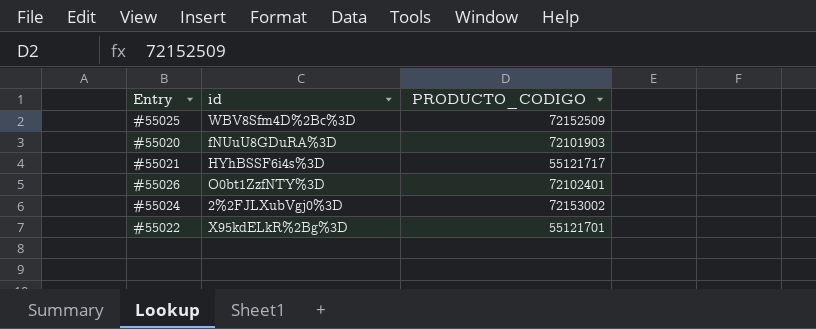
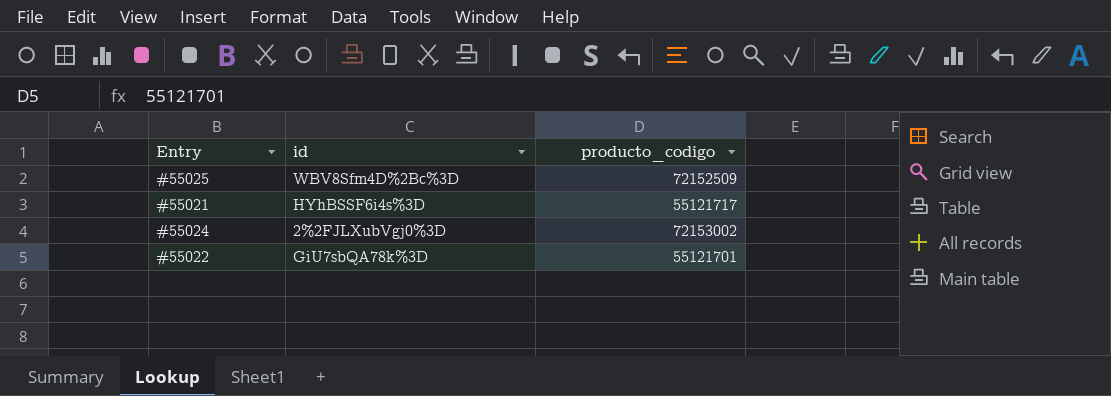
column name: PRODUCTO_CODIGO -> producto_codigo
row #55020: fNUuU8GDuRA%3D | 72101903 -> none
row #55026: O0bt1ZzfNTY%3D | 72102401 -> none
#55022 | id: X95kdELkR%2Bg%3D -> GiU7sbQA78k%3D

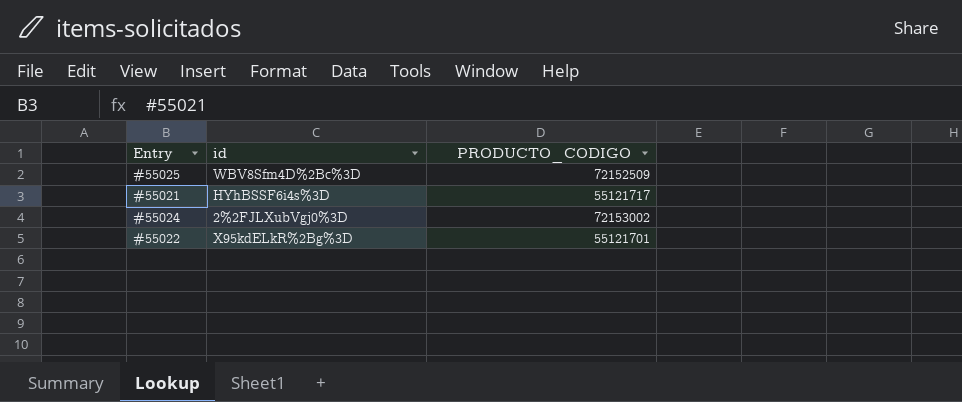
column name: producto_codigo -> PRODUCTO_CODIGO
#55022 | id: GiU7sbQA78k%3D -> X95kdELkR%2Bg%3D

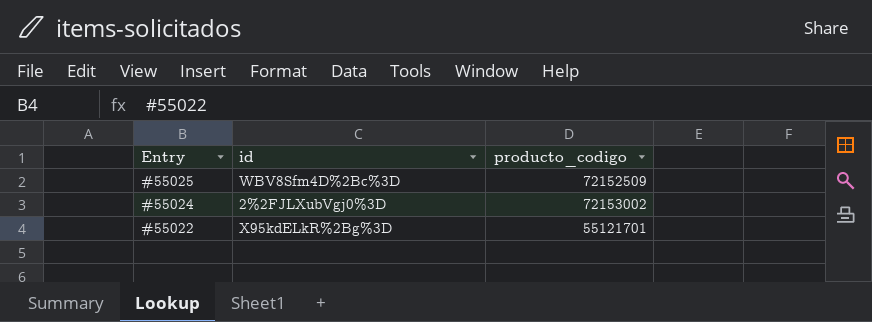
column name: PRODUCTO_CODIGO -> producto_codigo
row #55021: HYhBSSF6i4s%3D | 55121717 -> none

